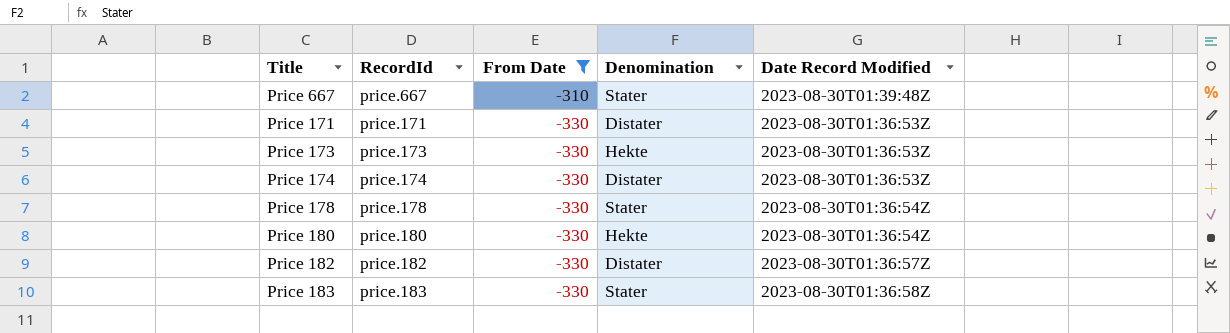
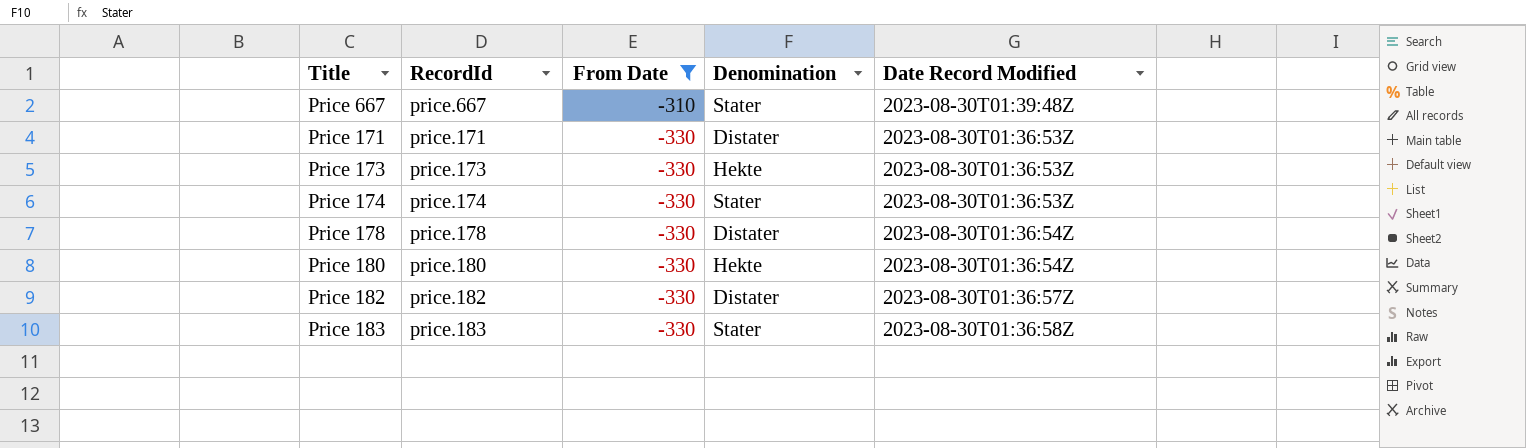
Price 174 | Denomination: Distater -> Stater
Price 178 | Denomination: Stater -> Distater

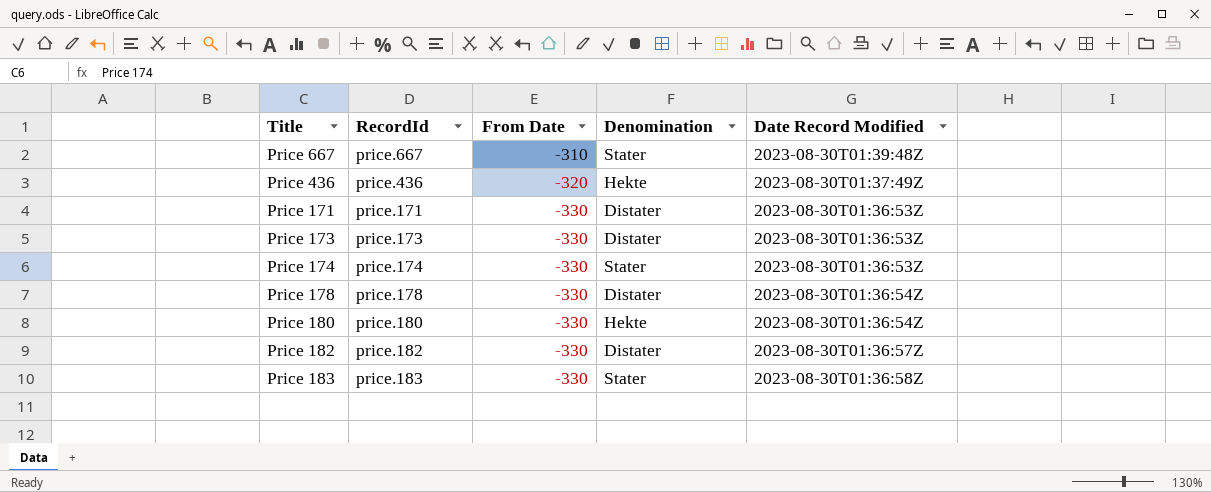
filter: From Date != -320 -> none
Price 173 | Denomination: Hekte -> Distater

